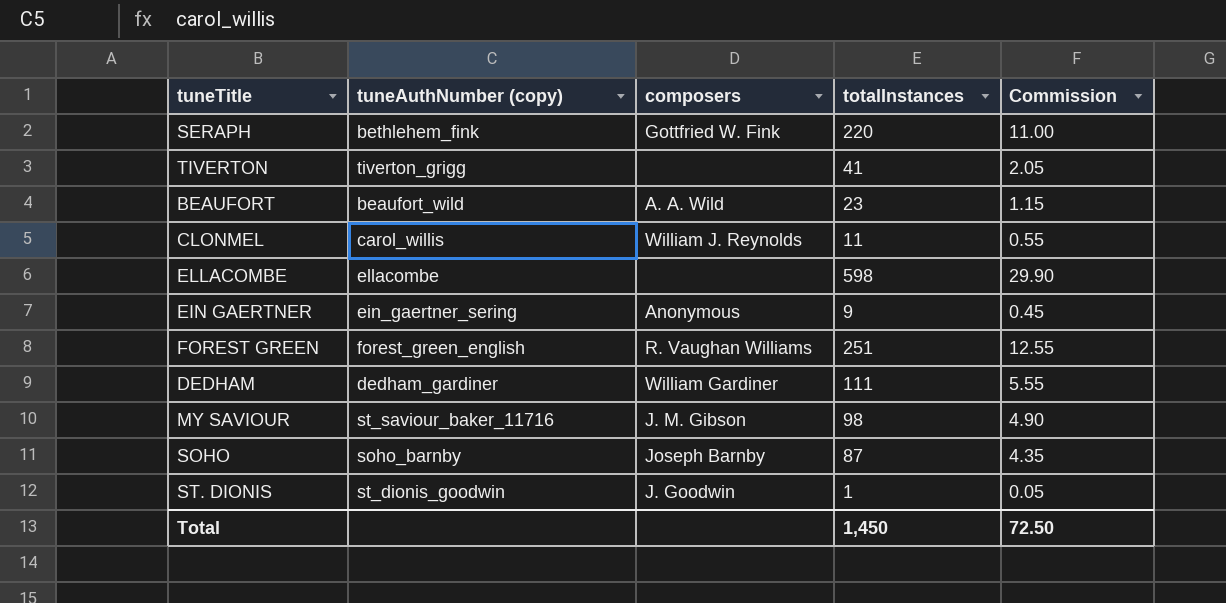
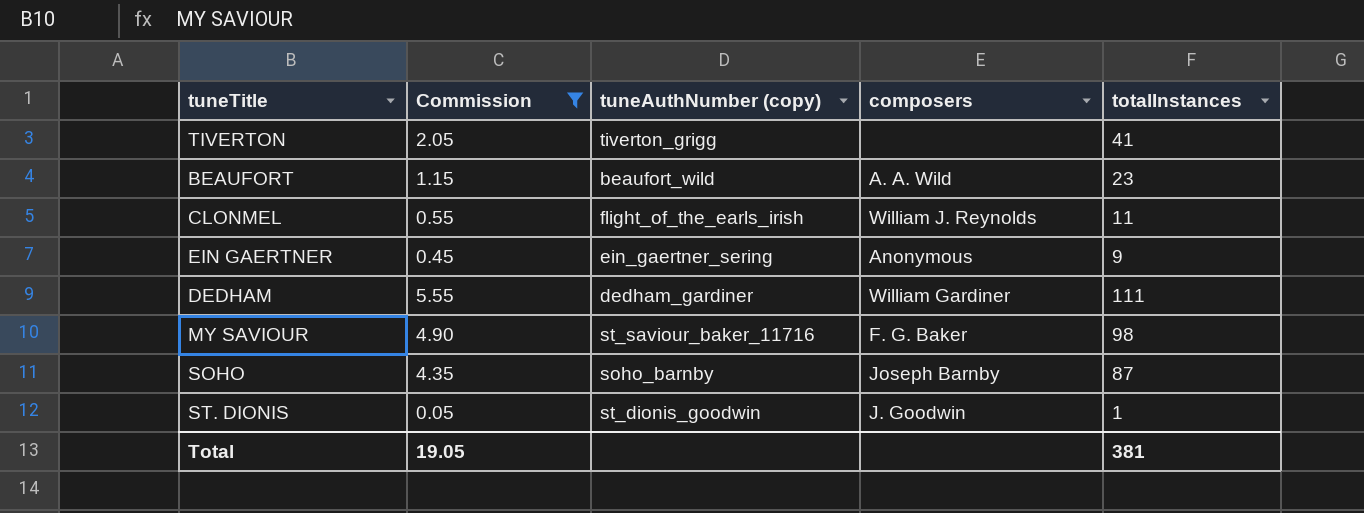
filter: none -> Commission <= 5.55
column Commission | position: 5 -> 2
CLONMEL | tuneAuthNumber (copy): carol_willis -> flight_of_the_earls_irish
MY SAVIOUR | composers: J. M. Gibson -> F. G. Baker
Total | Commission: 72.50 -> 19.05
Total | totalInstances: 1,450 -> 381

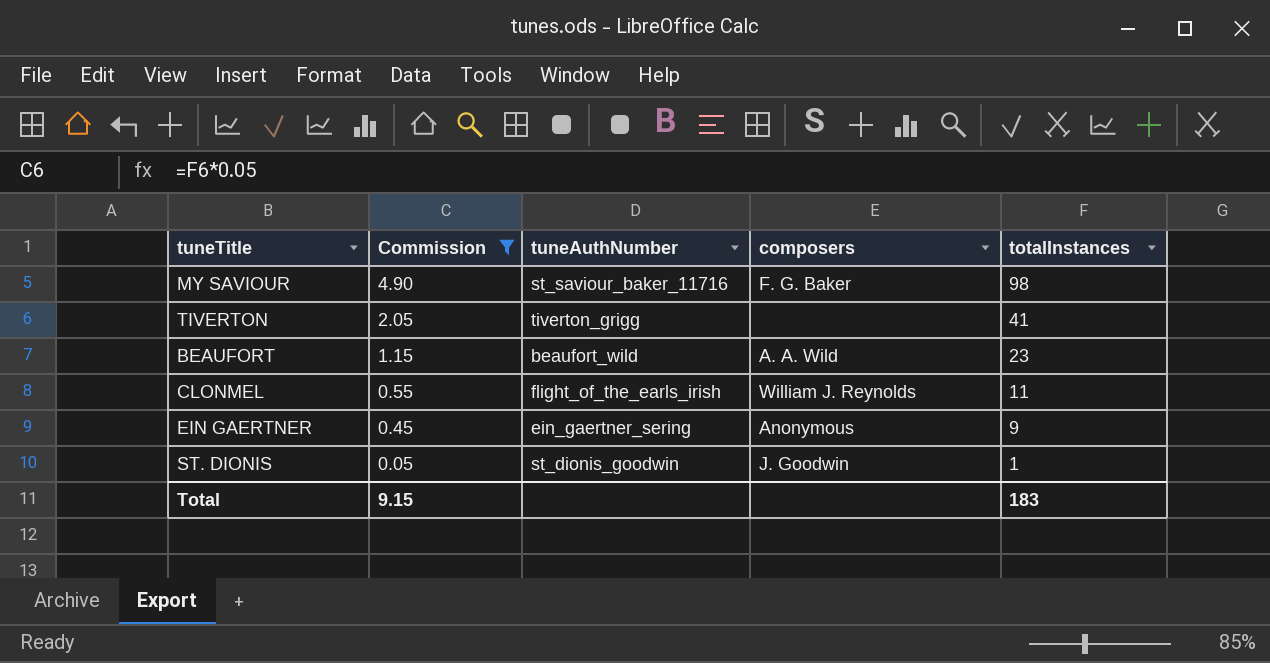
row order: none -> Commission descending
column name: tuneAuthNumber (copy) -> tuneAuthNumber
row DEDHAM: 5.55 | dedham_gardiner | William Gardiner | 111 -> none
row SOHO: 4.35 | soho_barnby | Joseph Barnby | 87 -> none
Total | Commission: 19.05 -> 9.15
Total | totalInstances: 381 -> 183

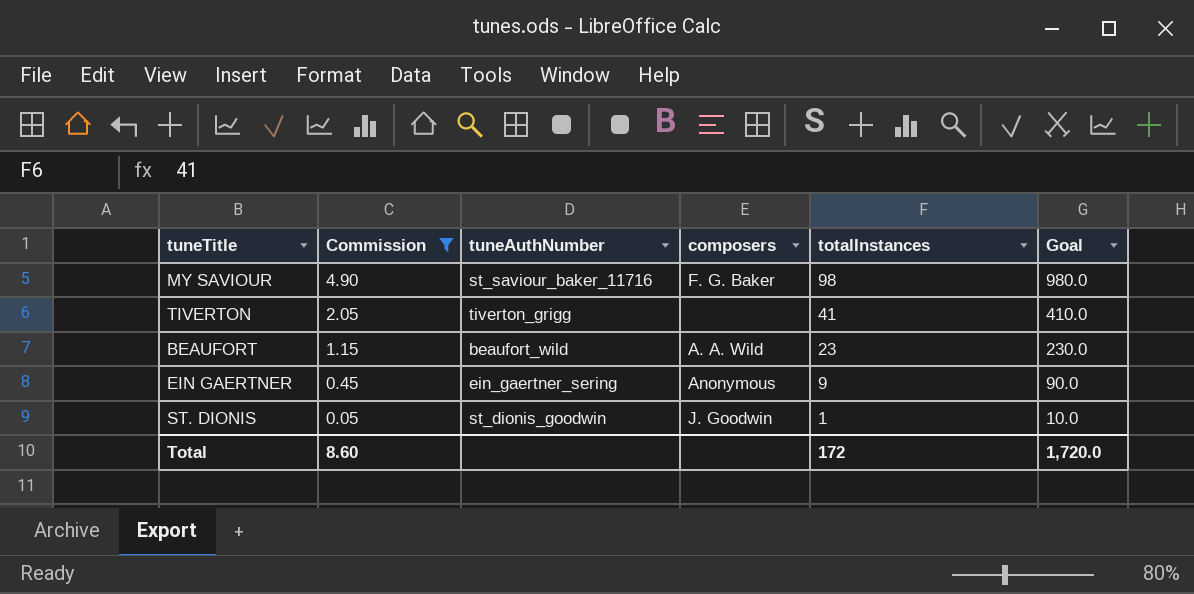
column Goal | formula: none -> [totalInstances] * 10
row CLONMEL: 0.55 | flight_of_the_earls_irish | William J. Reynolds | 11 -> none
Total | Commission: 9.15 -> 8.60
Total | totalInstances: 183 -> 172

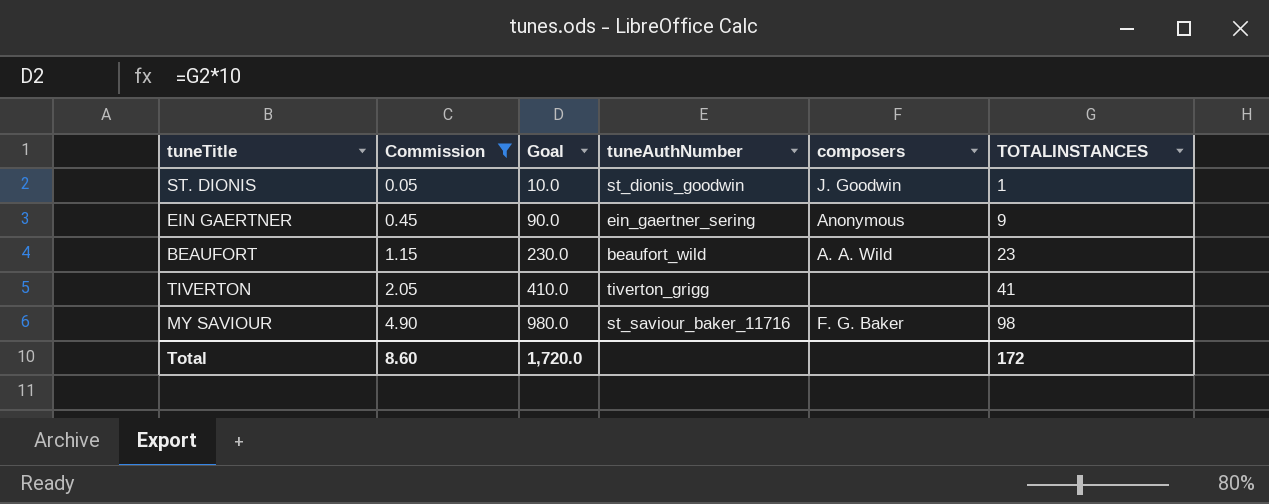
row order: Commission descending -> Commission ascending
column Goal | position: 6 -> 3
column name: totalInstances -> TOTALINSTANCES

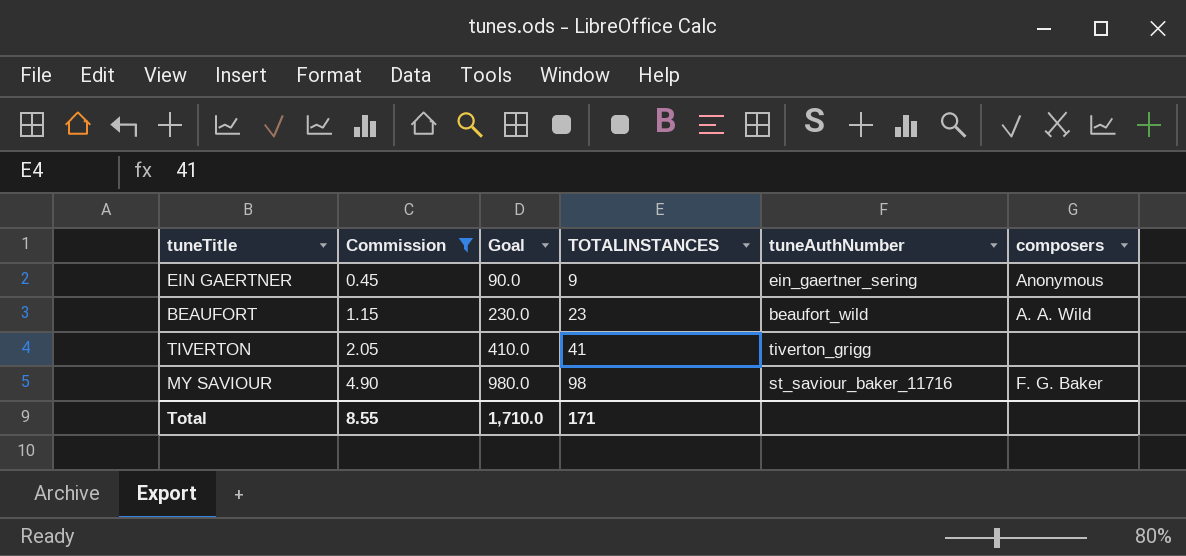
column TOTALINSTANCES | position: 6 -> 4
row ST. DIONIS: 0.05 | 10.0 | st_dionis_goodwin | J. Goodwin | 1 -> none
Total | Commission: 8.60 -> 8.55
Total | Goal: 1,720.0 -> 1,710.0
Total | TOTALINSTANCES: 172 -> 171

